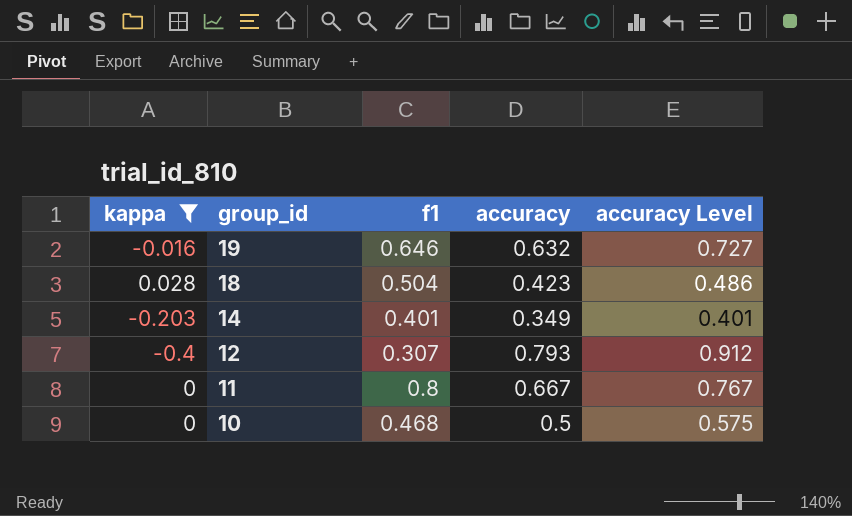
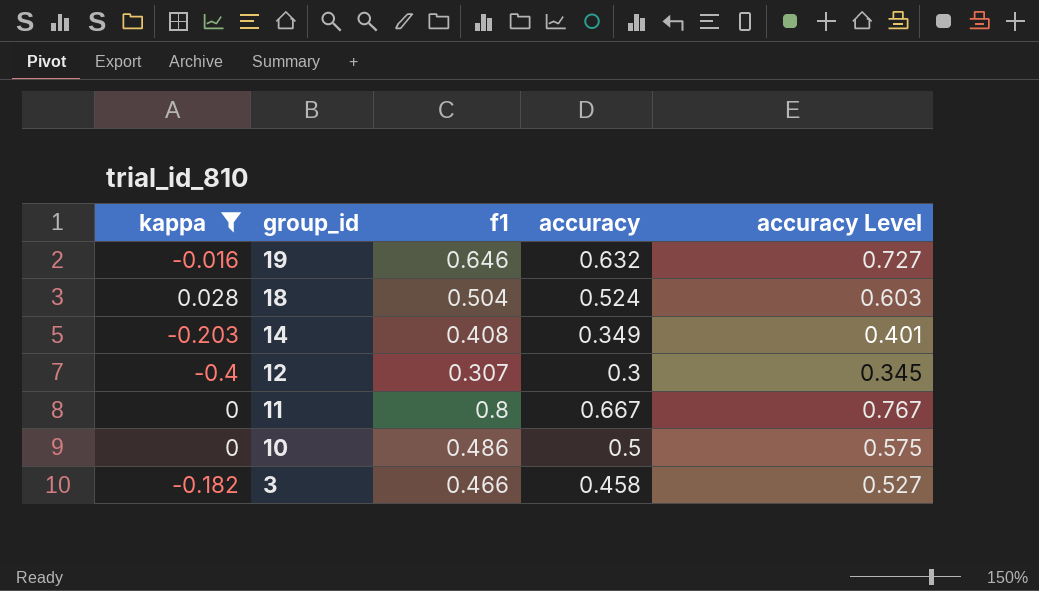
18 | accuracy: 0.423 -> 0.524
18 | accuracy Level: 0.486 -> 0.603
14 | f1: 0.401 -> 0.408
12 | accuracy: 0.793 -> 0.3
12 | accuracy Level: 0.912 -> 0.345
10 | f1: 0.468 -> 0.486
row 3: none -> -0.182 | 0.466 | 0.458 | 0.527

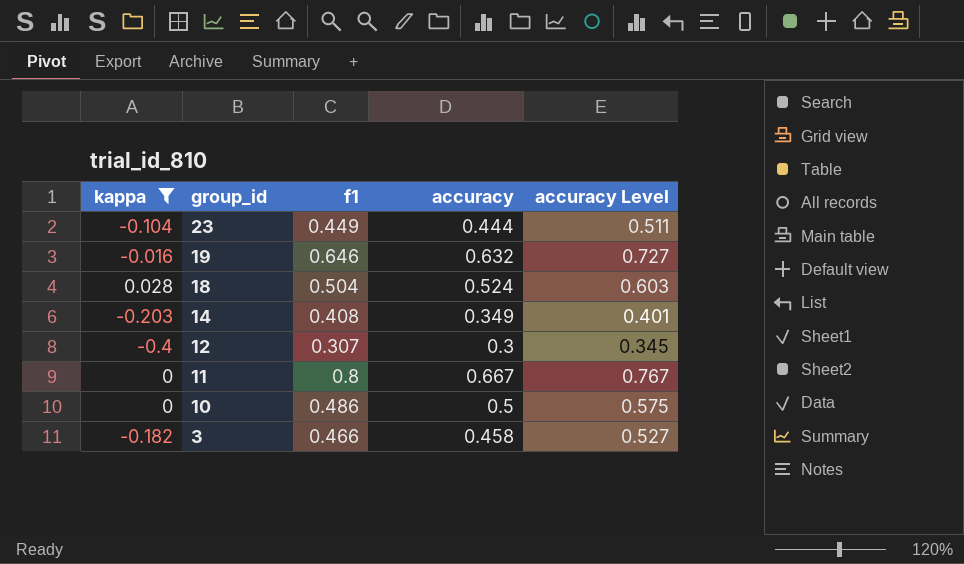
row 23: none -> -0.104 | 0.449 | 0.444 | 0.511

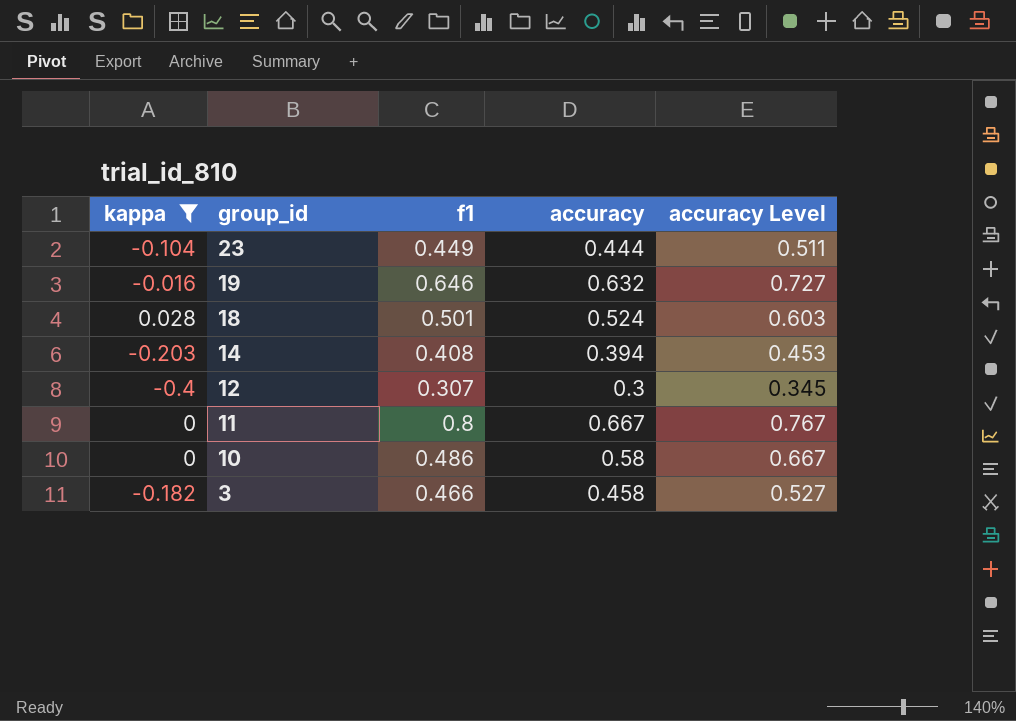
18 | f1: 0.504 -> 0.501
14 | accuracy: 0.349 -> 0.394
14 | accuracy Level: 0.401 -> 0.453
10 | accuracy: 0.5 -> 0.58
10 | accuracy Level: 0.575 -> 0.667

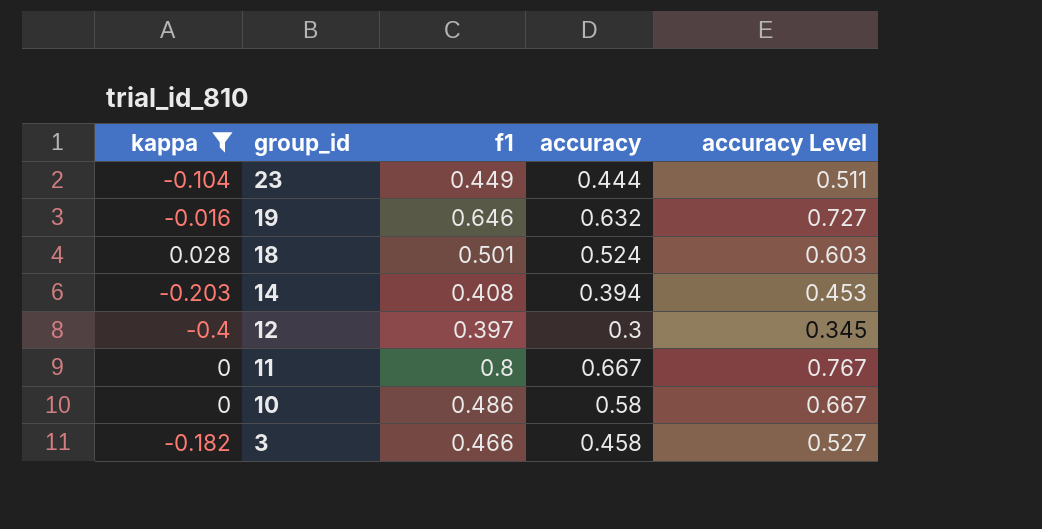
12 | f1: 0.307 -> 0.397

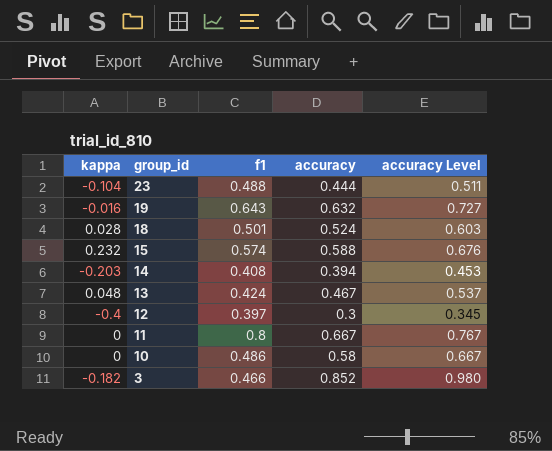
filter: kappa <= 0.028 -> none
23 | f1: 0.449 -> 0.488
19 | f1: 0.646 -> 0.643
3 | accuracy: 0.458 -> 0.852
3 | accuracy Level: 0.527 -> 0.980

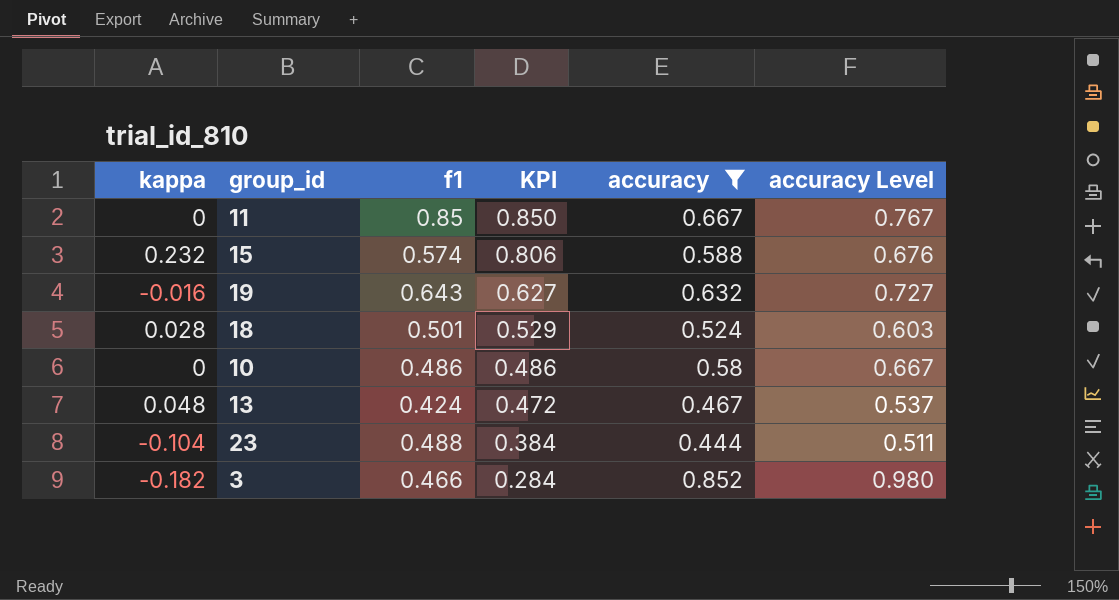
filter: none -> accuracy >= 0.444
row order: group_id descending -> KPI descending
column KPI | formula: none -> [kappa] + [f1]
11 | f1: 0.8 -> 0.85

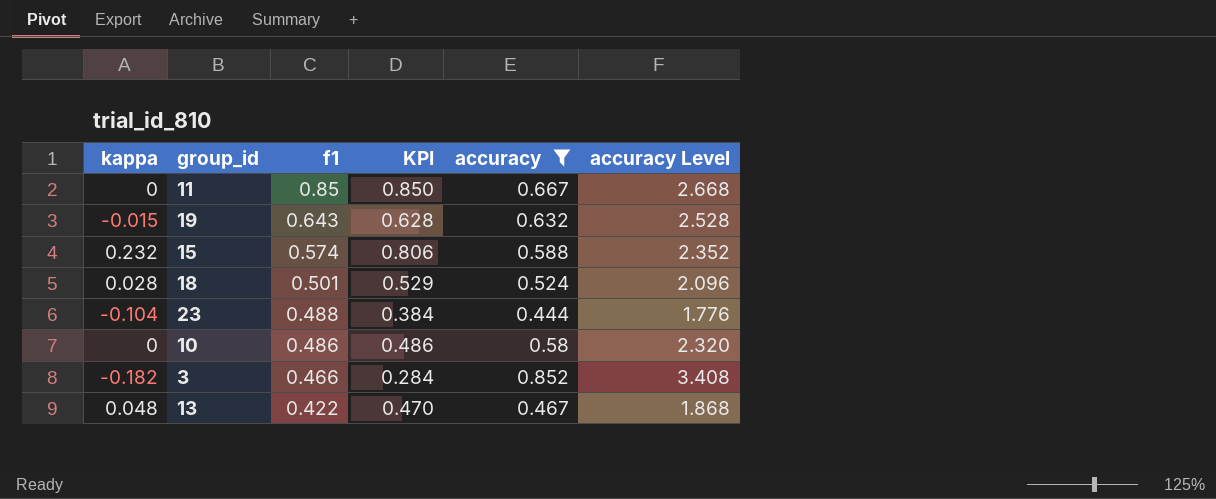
row order: KPI descending -> f1 descending
column accuracy Level | formula: [accuracy] * 1.15 -> [accuracy] * 4
19 | kappa: -0.016 -> -0.015
19 | KPI: 0.627 -> 0.628
13 | f1: 0.424 -> 0.422
13 | KPI: 0.472 -> 0.470

